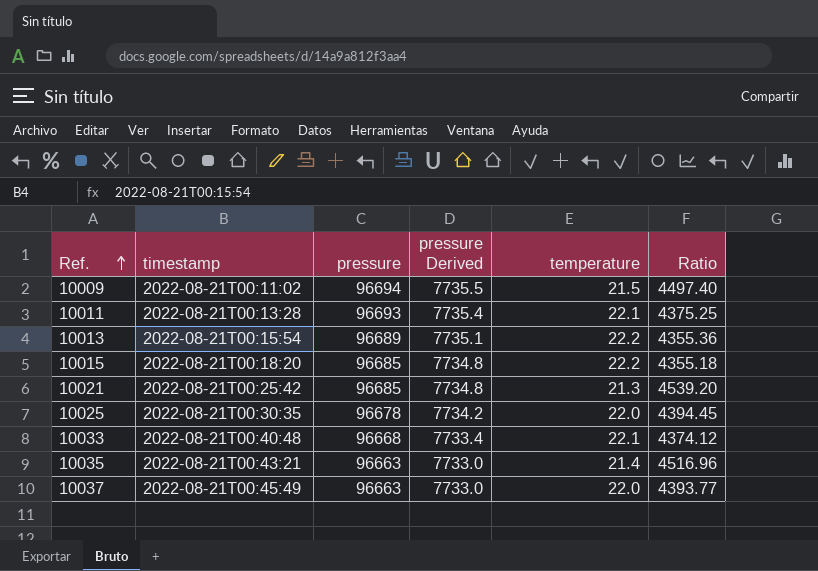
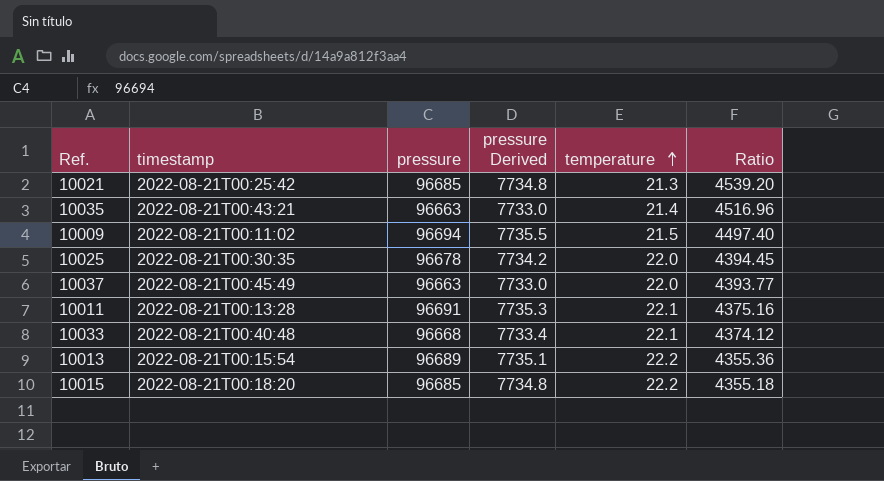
row order: Ref. ascending -> temperature ascending
10011 | pressure: 96693 -> 96691
10011 | pressure Derived: 7735.4 -> 7735.3
10011 | Ratio: 4375.25 -> 4375.16

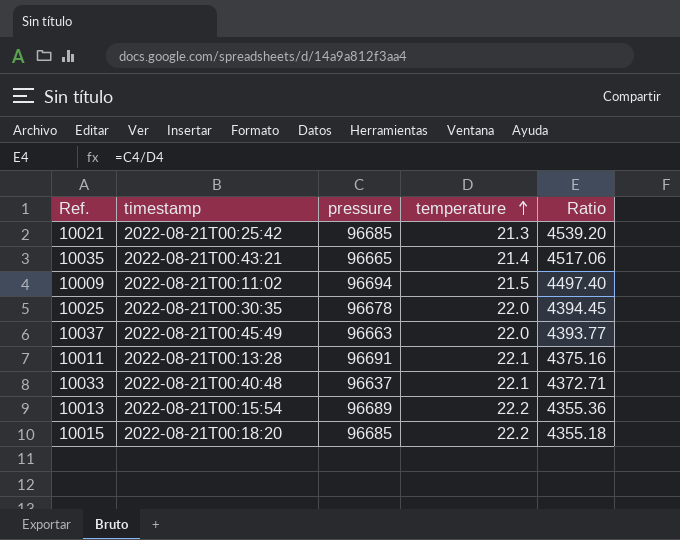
column pressure Derived | formula: [pressure] * 0.08 -> none
10035 | pressure: 96663 -> 96665
10035 | Ratio: 4516.96 -> 4517.06
10033 | pressure: 96668 -> 96637
10033 | Ratio: 4374.12 -> 4372.71

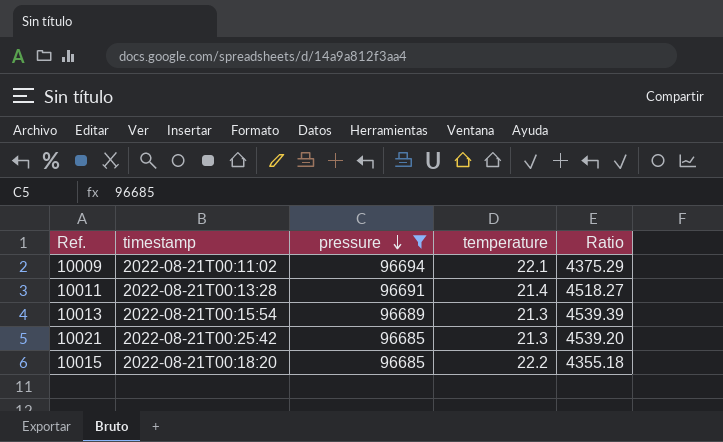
filter: none -> pressure >= 96685
row order: temperature ascending -> pressure descending
10009 | temperature: 21.5 -> 22.1
10009 | Ratio: 4497.40 -> 4375.29
10011 | temperature: 22.1 -> 21.4
10011 | Ratio: 4375.16 -> 4518.27
10013 | temperature: 22.2 -> 21.3
10013 | Ratio: 4355.36 -> 4539.39

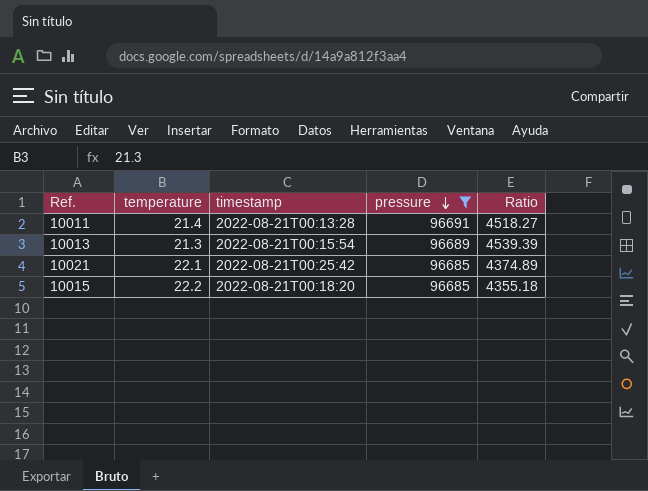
column temperature | position: 4 -> 2
row 10009: 2022-08-21T00:11:02 | 96694 | 22.1 | 4375.29 -> none
10021 | temperature: 21.3 -> 22.1
10021 | Ratio: 4539.20 -> 4374.89

